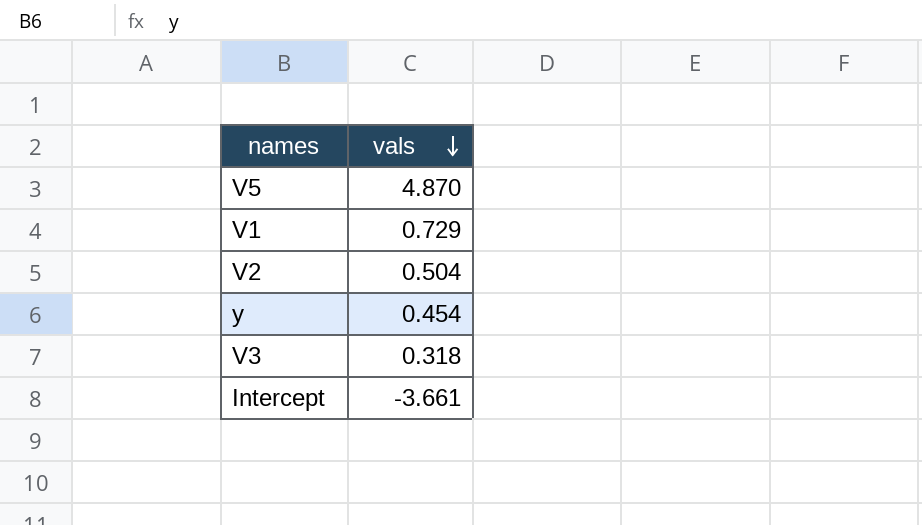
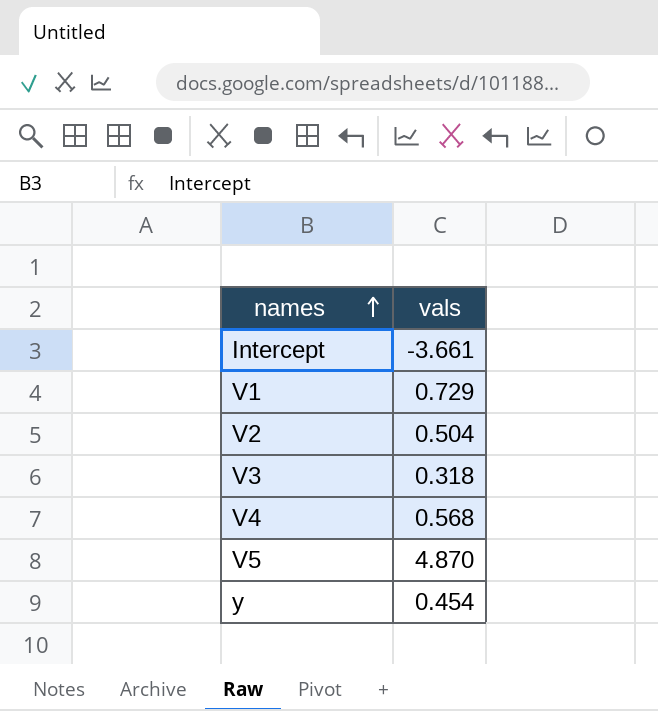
row order: vals descending -> names ascending
row V4: none -> 0.568

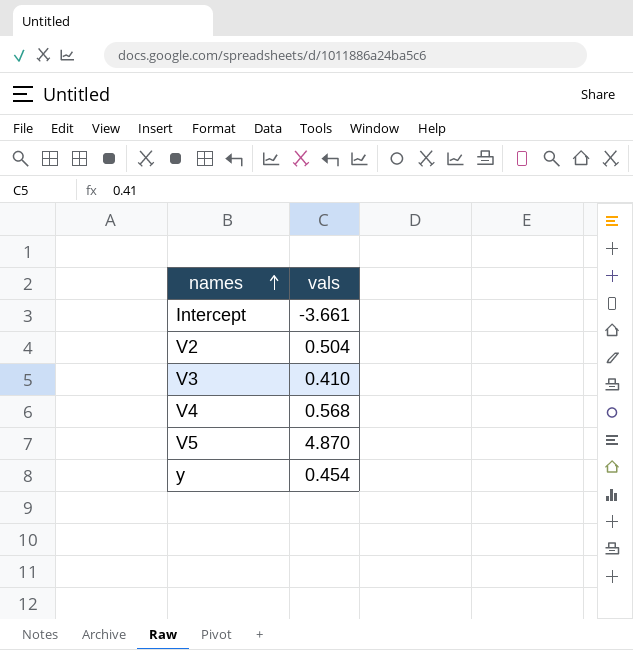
row V1: 0.729 -> none
V3 | vals: 0.318 -> 0.410

